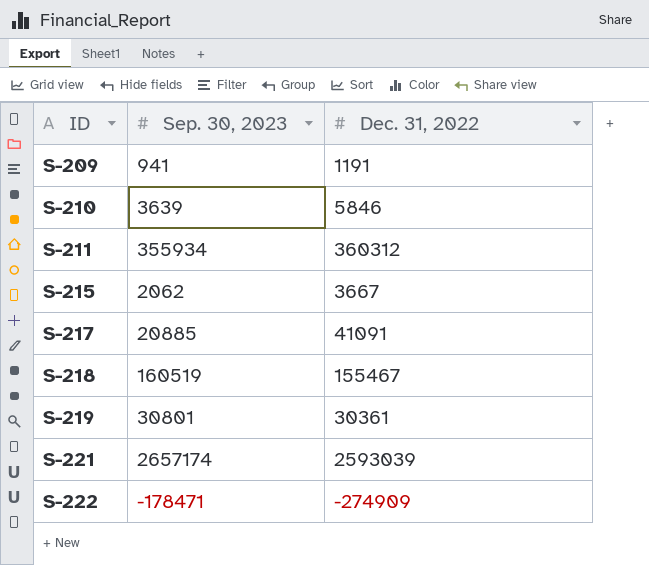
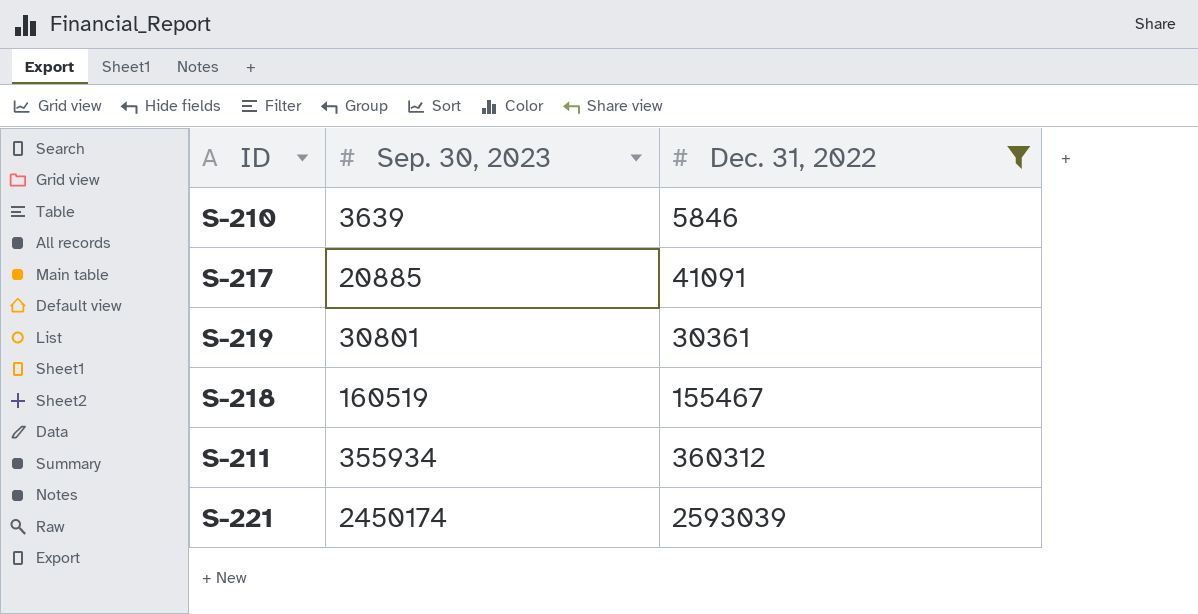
filter: none -> Dec. 31, 2022 >= 5846
row order: ID ascending -> Sep. 30, 2023 ascending
S-221 | Sep. 30, 2023: 2657174 -> 2450174

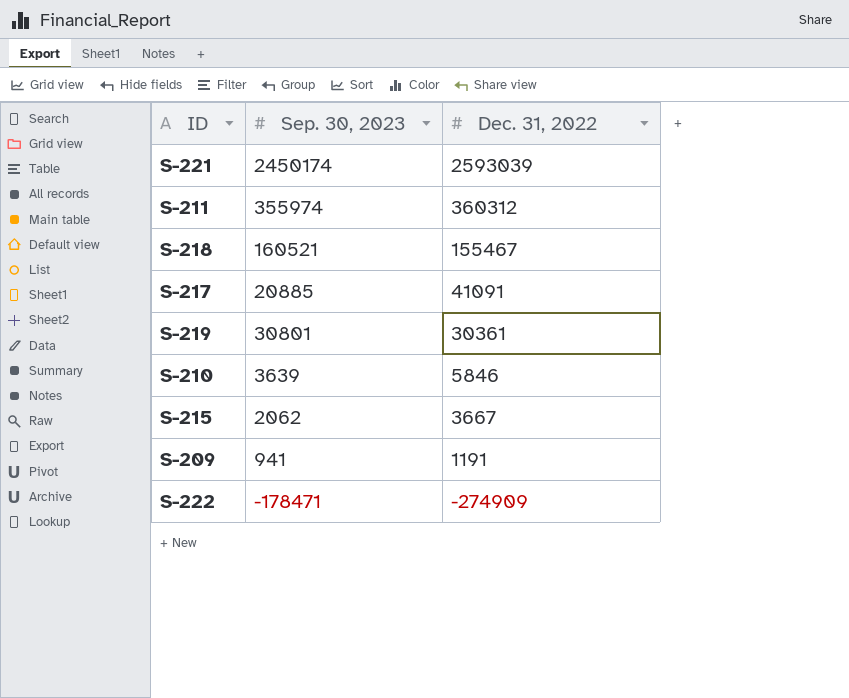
filter: Dec. 31, 2022 >= 5846 -> none
row order: Sep. 30, 2023 ascending -> Dec. 31, 2022 descending
S-211 | Sep. 30, 2023: 355934 -> 355974
S-218 | Sep. 30, 2023: 160519 -> 160521

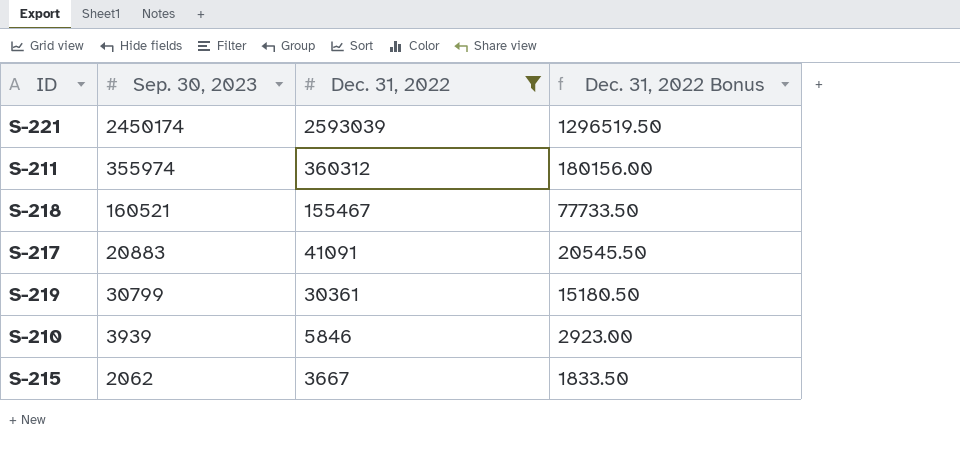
filter: none -> Dec. 31, 2022 >= 3667
column Dec. 31, 2022 Bonus | formula: none -> [Dec. 31, 2022] * 0.5
S-217 | Sep. 30, 2023: 20885 -> 20883
S-219 | Sep. 30, 2023: 30801 -> 30799
S-210 | Sep. 30, 2023: 3639 -> 3939

